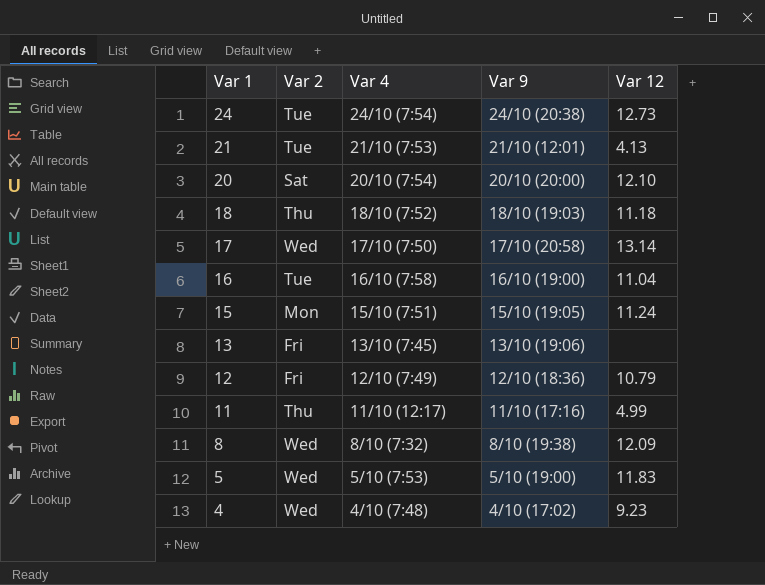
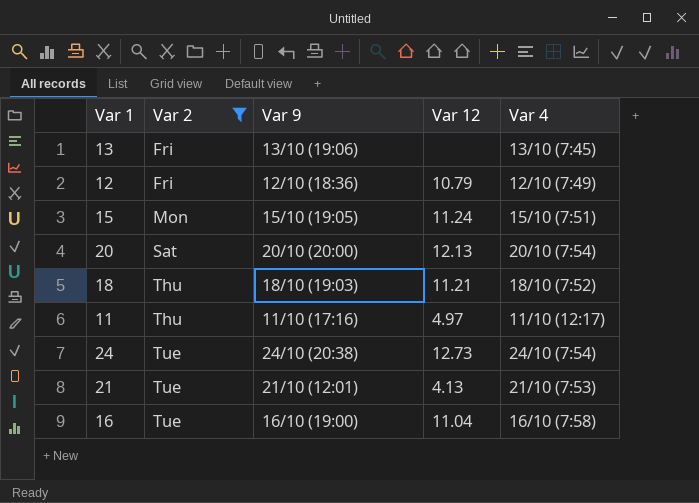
filter: none -> Var 2 != Wed
row order: Var 1 descending -> Var 2 ascending
column Var 4 | position: 3 -> 5
20 | Var 12: 12.10 -> 12.13
18 | Var 12: 11.18 -> 11.21
11 | Var 12: 4.99 -> 4.97

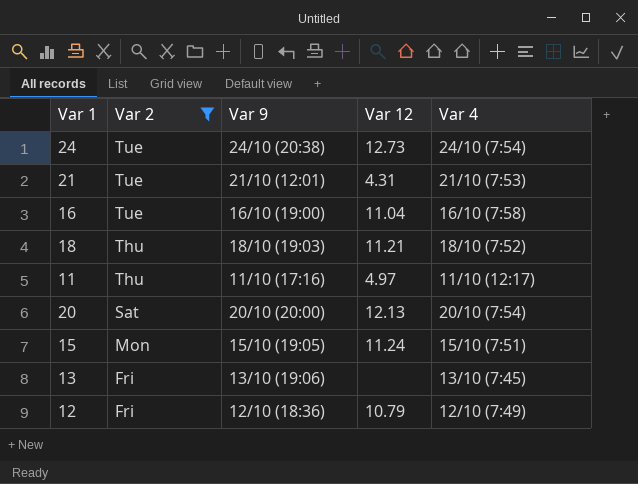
row order: Var 2 ascending -> Var 2 descending
21 | Var 12: 4.13 -> 4.31

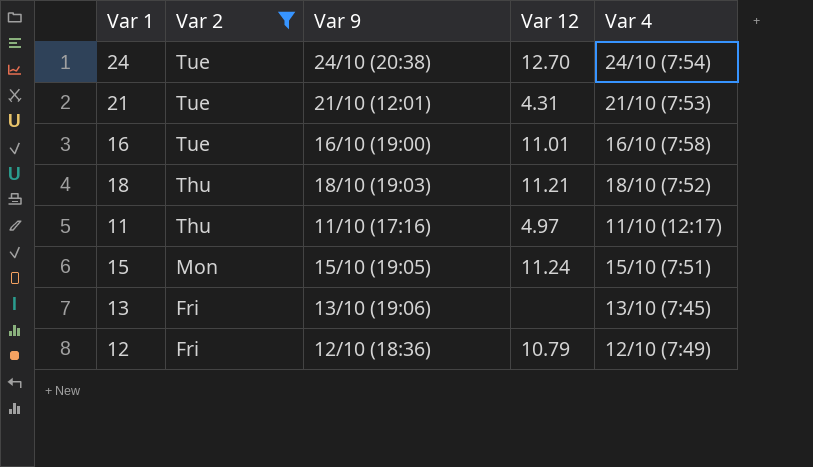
row 20: Sat | 20/10 (20:00) | 12.13 | 20/10 (7:54) -> none
24 | Var 12: 12.73 -> 12.70
16 | Var 12: 11.04 -> 11.01

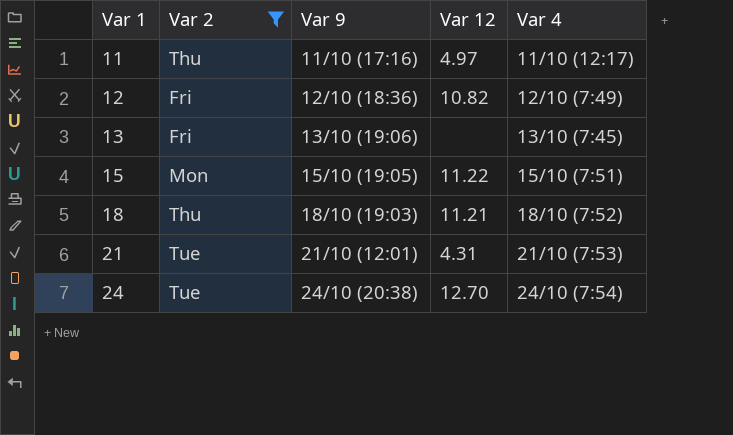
row order: Var 2 descending -> Var 1 ascending
row 16: Tue | 16/10 (19:00) | 11.01 | 16/10 (7:58) -> none
12 | Var 12: 10.79 -> 10.82
15 | Var 12: 11.24 -> 11.22

